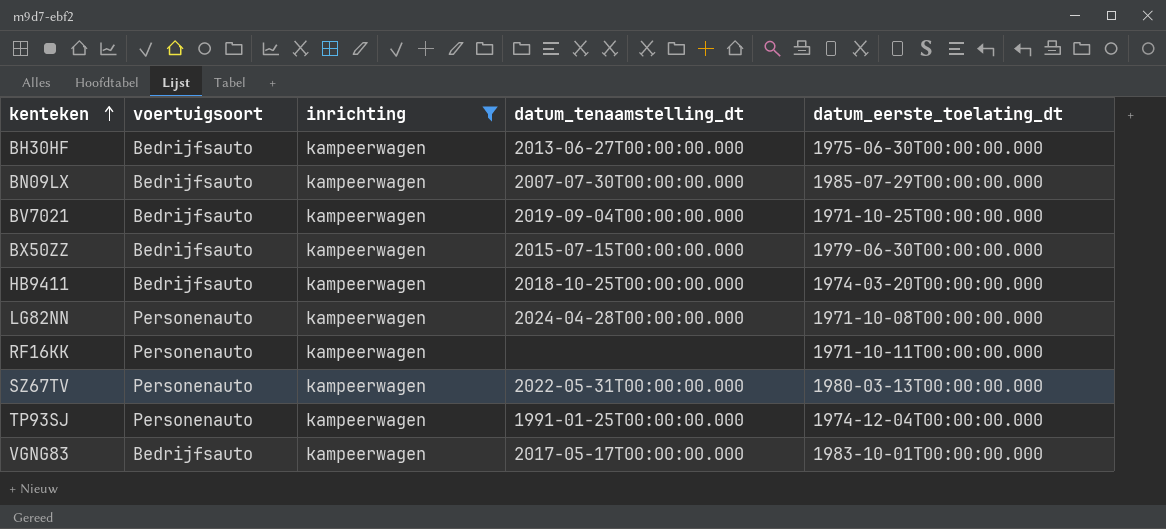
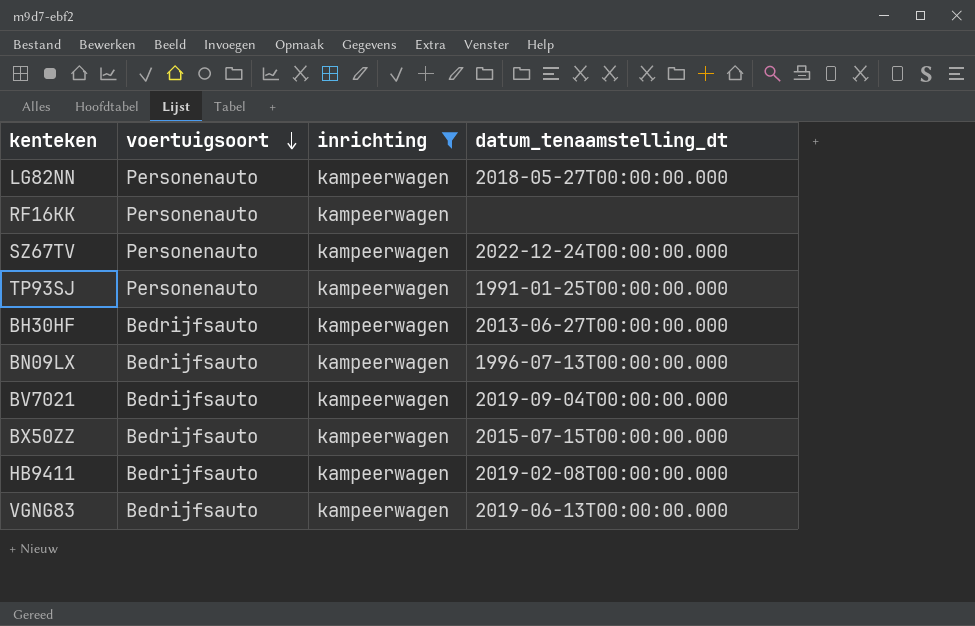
row order: kenteken ascending -> voertuigsoort descending
column datum_eerste_toelating_dt | position: 5 -> none
LG82NN | datum_tenaamstelling_dt: 2024-04-28T00:00:00.000 -> 2018-05-27T00:00:00.000
SZ67TV | datum_tenaamstelling_dt: 2022-05-31T00:00:00.000 -> 2022-12-24T00:00:00.000
BN09LX | datum_tenaamstelling_dt: 2007-07-30T00:00:00.000 -> 1996-07-13T00:00:00.000
HB9411 | datum_tenaamstelling_dt: 2018-10-25T00:00:00.000 -> 2019-02-08T00:00:00.000
VGNG83 | datum_tenaamstelling_dt: 2017-05-17T00:00:00.000 -> 2019-06-13T00:00:00.000

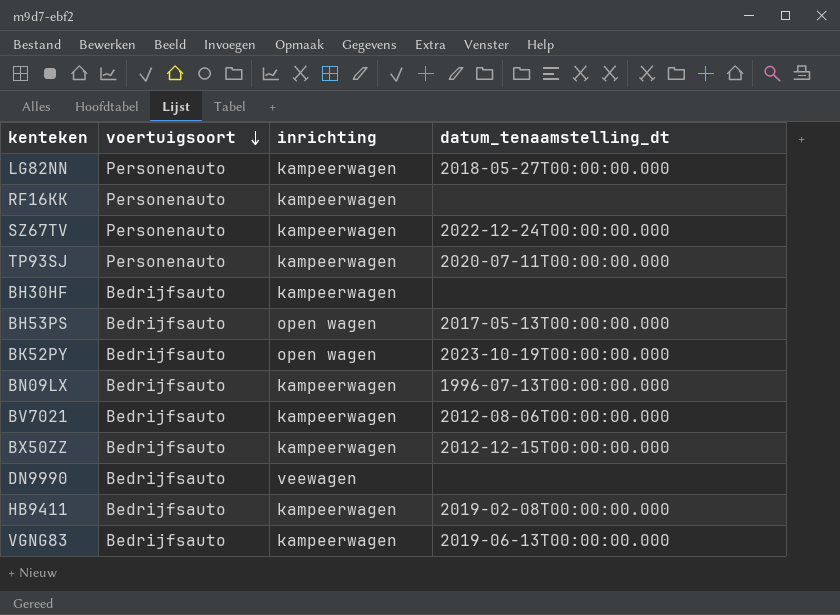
filter: inrichting = kampeerwagen -> none
TP93SJ | datum_tenaamstelling_dt: 1991-01-25T00:00:00.000 -> 2020-07-11T00:00:00.000
BH30HF | datum_tenaamstelling_dt: 2013-06-27T00:00:00.000 -> none
BV7021 | datum_tenaamstelling_dt: 2019-09-04T00:00:00.000 -> 2012-08-06T00:00:00.000
BX50ZZ | datum_tenaamstelling_dt: 2015-07-15T00:00:00.000 -> 2012-12-15T00:00:00.000

